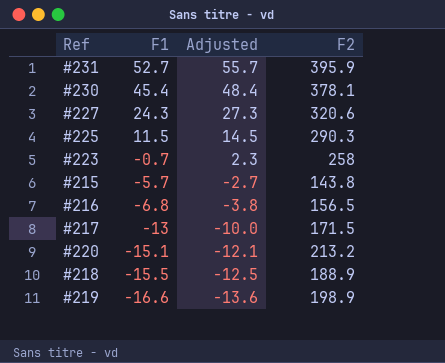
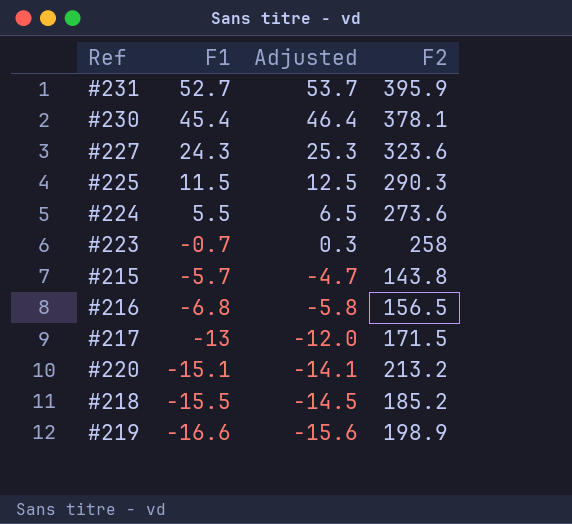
column Adjusted | formula: [F1] + 3 -> [F1] + 1
#227 | F2: 320.6 -> 323.6
row #224: none -> 5.5 | 6.5 | 273.6
#218 | F2: 188.9 -> 185.2

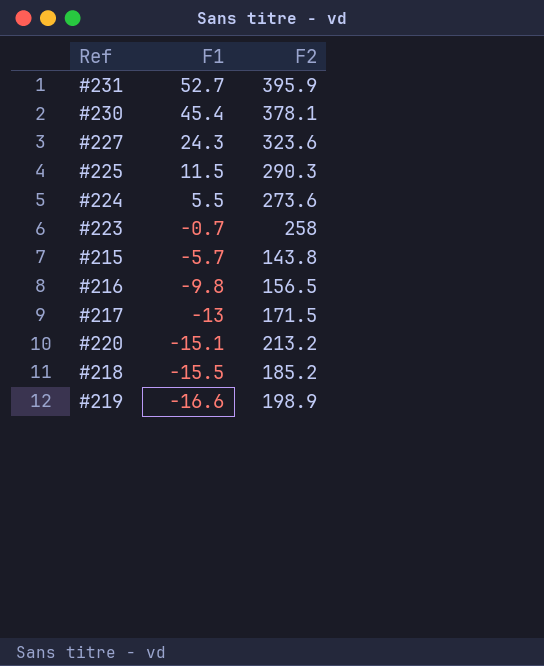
column Adjusted | formula: [F1] + 1 -> none
#216 | F1: -6.8 -> -9.8

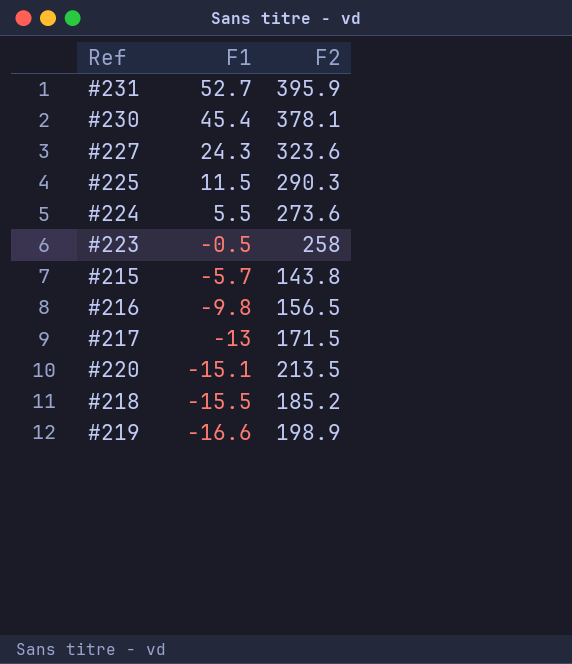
#223 | F1: -0.7 -> -0.5
#220 | F2: 213.2 -> 213.5

